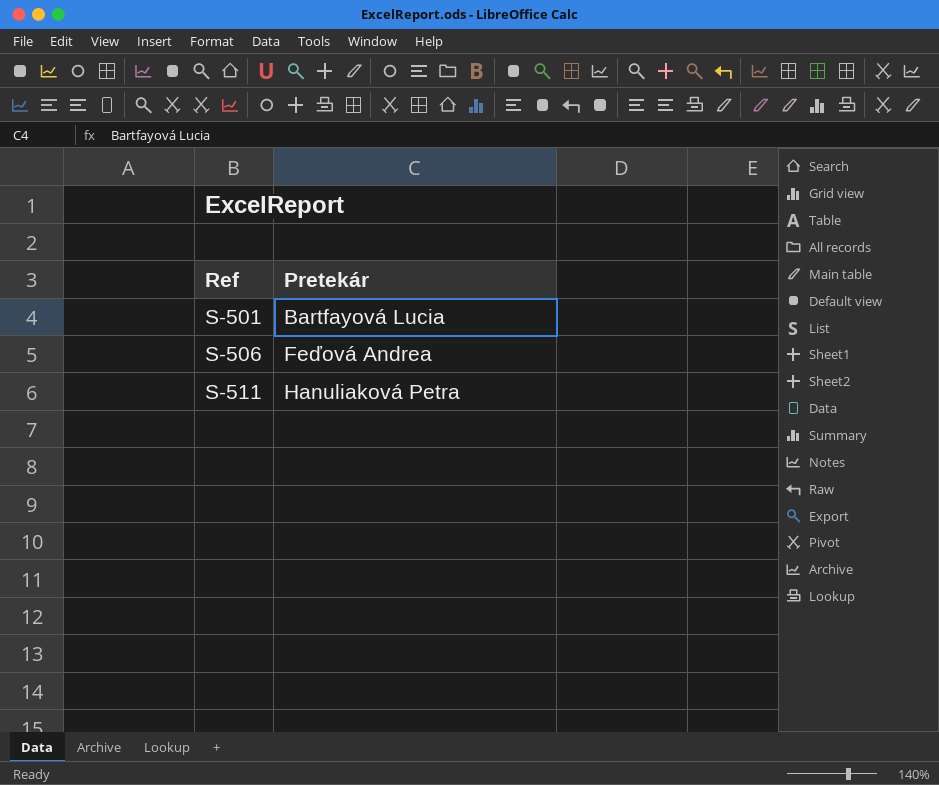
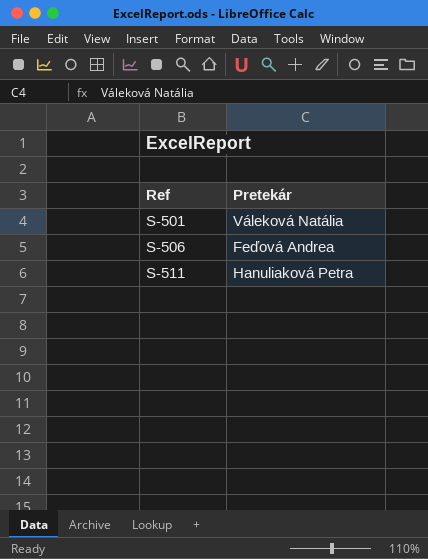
S-501 | Pretekár: Bartfayová Lucia -> Váleková Natália

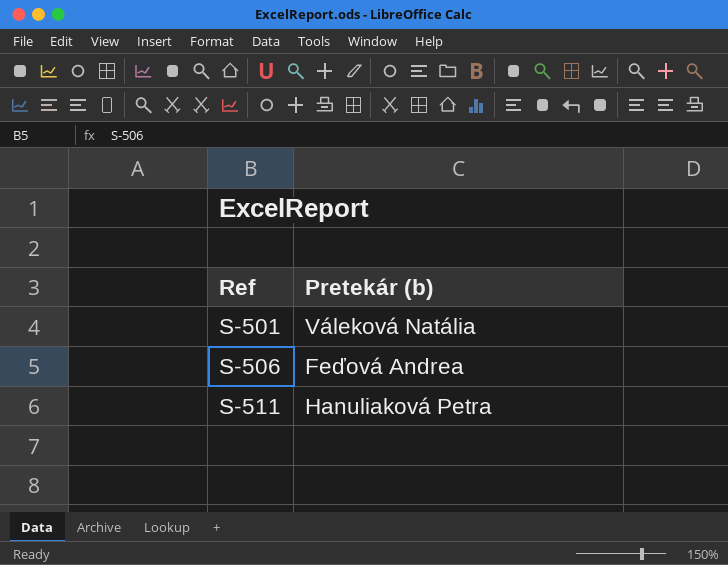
column name: Pretekár -> Pretekár (b)

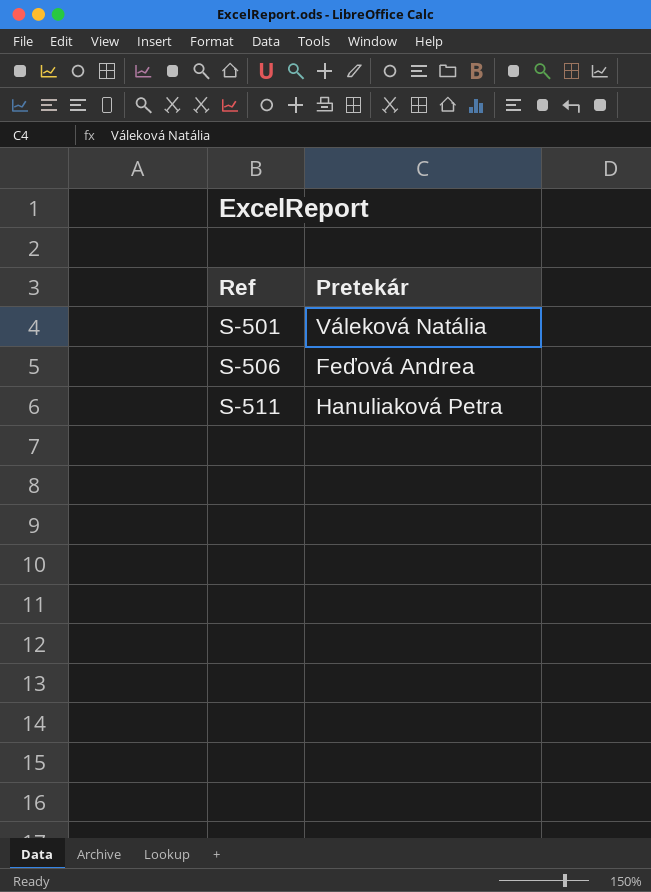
column name: Pretekár (b) -> Pretekár

